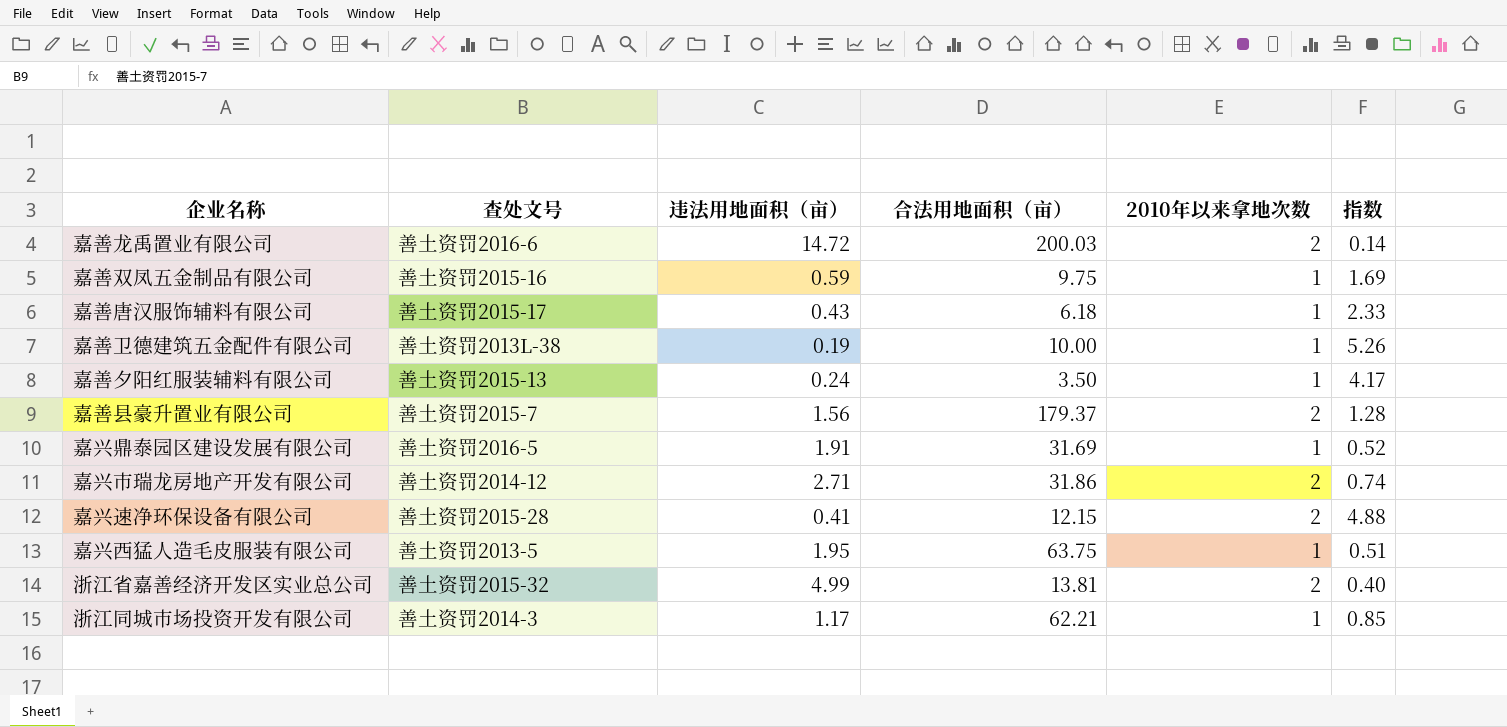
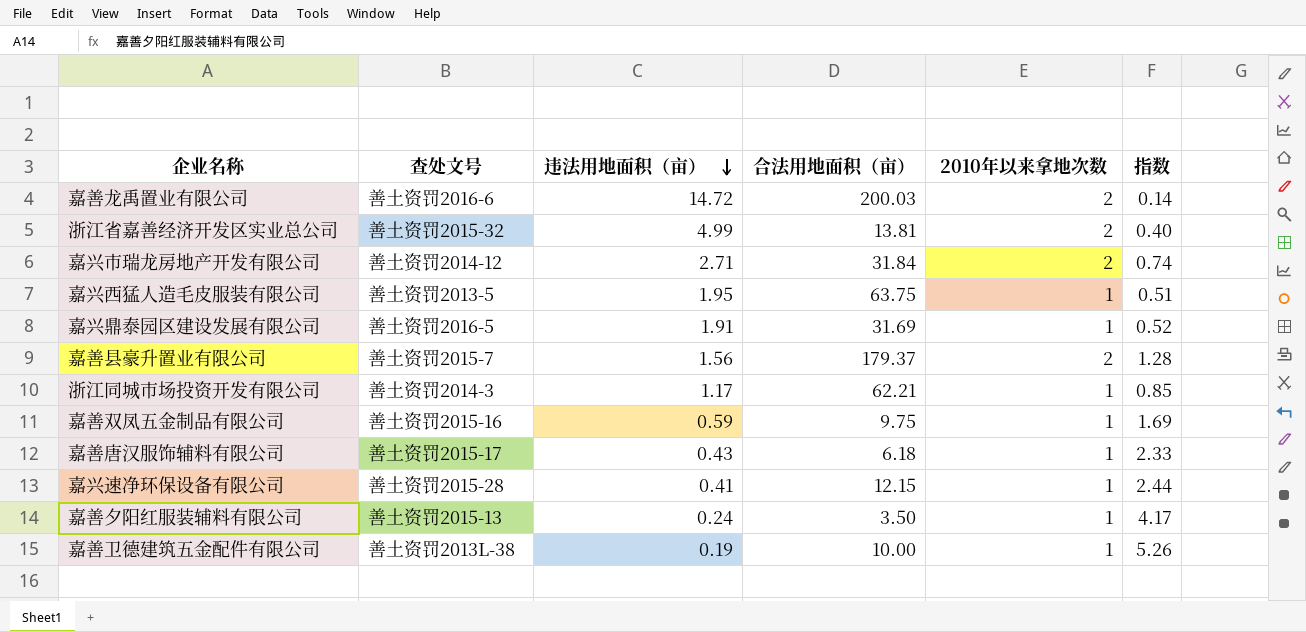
row order: none -> 违法用地面积（亩） descending
嘉兴市瑞龙房地产开发有限公司 | 合法用地面积（亩）: 31.86 -> 31.84
嘉兴速净环保设备有限公司 | 2010年以来拿地次数: 2 -> 1
嘉兴速净环保设备有限公司 | 指数: 4.88 -> 2.44

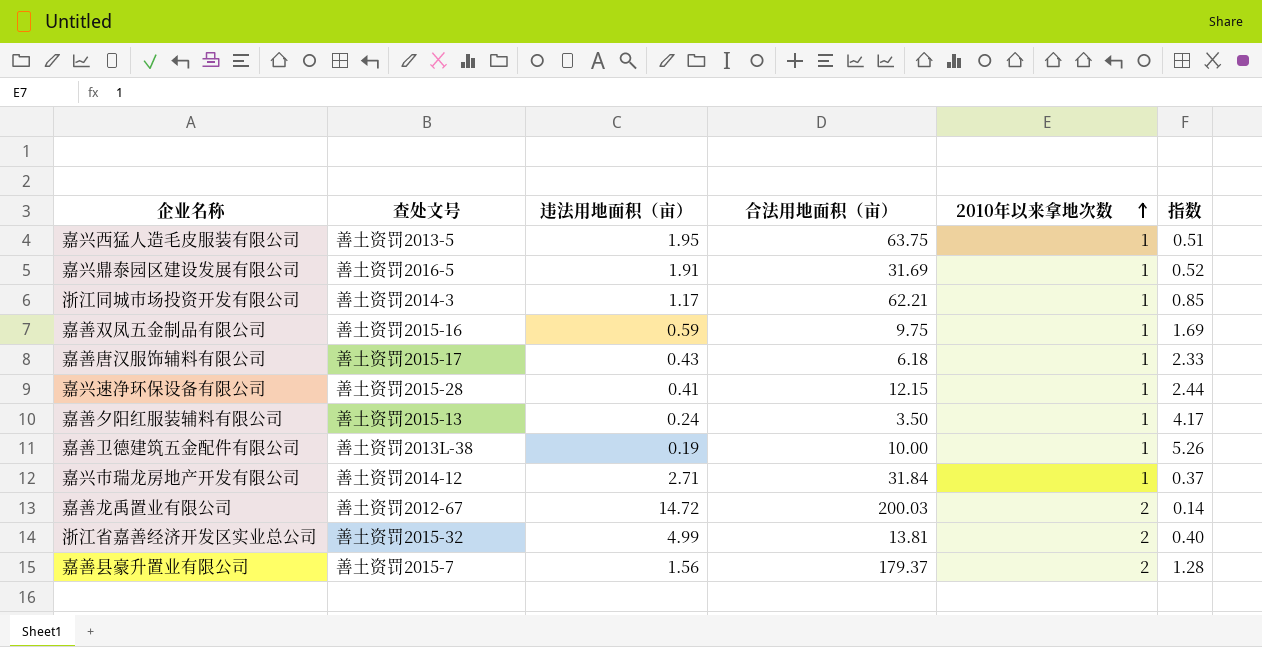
row order: 违法用地面积（亩） descending -> 2010年以来拿地次数 ascending
嘉兴市瑞龙房地产开发有限公司 | 2010年以来拿地次数: 2 -> 1
嘉兴市瑞龙房地产开发有限公司 | 指数: 0.74 -> 0.37
嘉善龙禹置业有限公司 | 查处文号: 善土资罚2016-6 -> 善土资罚2012-67

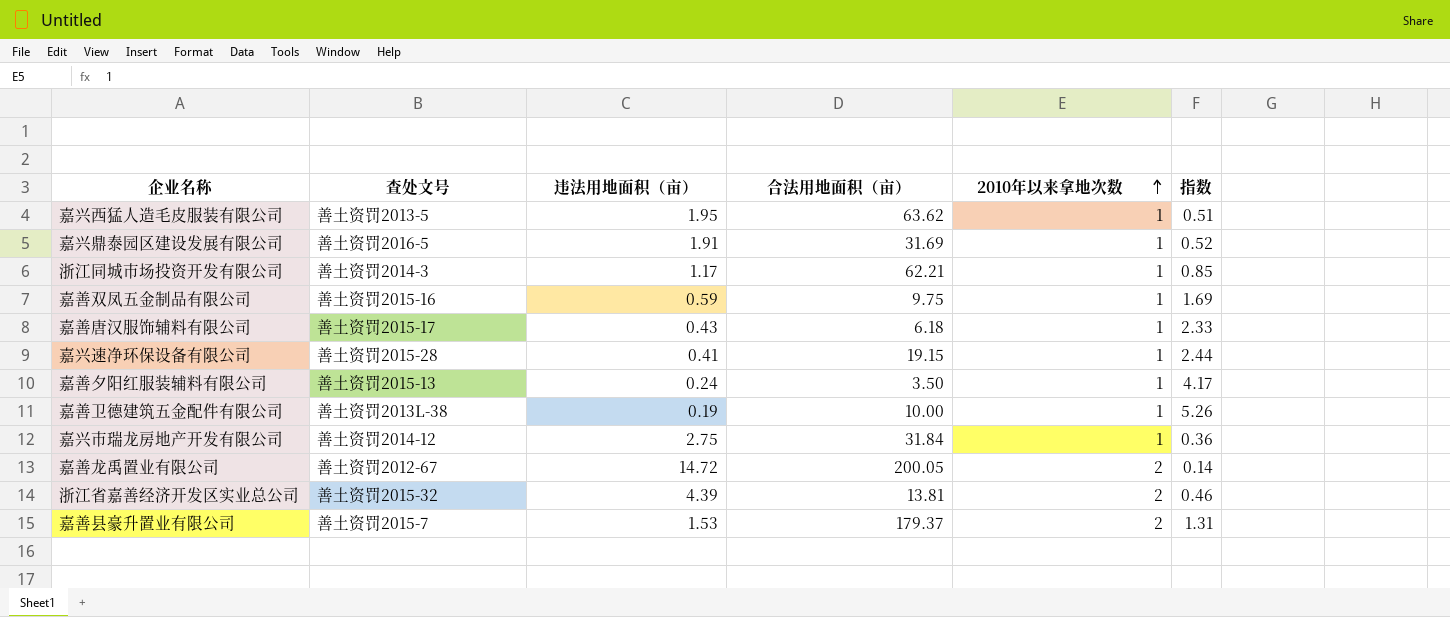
嘉兴西猛人造毛皮服装有限公司 | 合法用地面积（亩）: 63.75 -> 63.62
嘉兴速净环保设备有限公司 | 合法用地面积（亩）: 12.15 -> 19.15
嘉兴市瑞龙房地产开发有限公司 | 违法用地面积（亩）: 2.71 -> 2.75
嘉兴市瑞龙房地产开发有限公司 | 指数: 0.37 -> 0.36
嘉善龙禹置业有限公司 | 合法用地面积（亩）: 200.03 -> 200.05
浙江省嘉善经济开发区实业总公司 | 违法用地面积（亩）: 4.99 -> 4.39
浙江省嘉善经济开发区实业总公司 | 指数: 0.40 -> 0.46
嘉善县豪升置业有限公司 | 违法用地面积（亩）: 1.56 -> 1.53
嘉善县豪升置业有限公司 | 指数: 1.28 -> 1.31

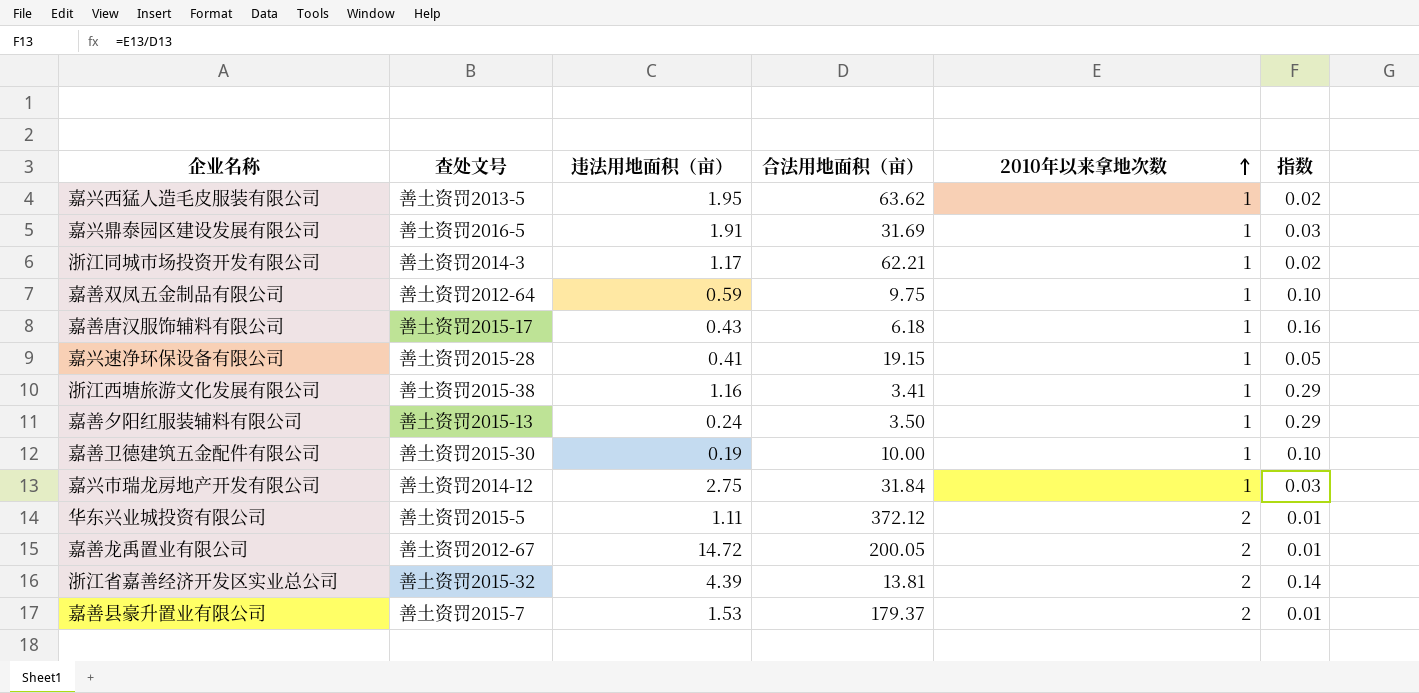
column 指数 | formula: [2010年以来拿地次数] / [违法用地面积（亩）] -> [2010年以来拿地次数] / [合法用地面积（亩）]
嘉善双凤五金制品有限公司 | 查处文号: 善土资罚2015-16 -> 善土资罚2012-64
row 浙江西塘旅游文化发展有限公司: none -> 善土资罚2015-38 | 1.16 | 3.41 | 1 | 0.29
嘉善卫德建筑五金配件有限公司 | 查处文号: 善土资罚2013L-38 -> 善土资罚2015-30
row 华东兴业城投资有限公司: none -> 善土资罚2015-5 | 1.11 | 372.12 | 2 | 0.01

